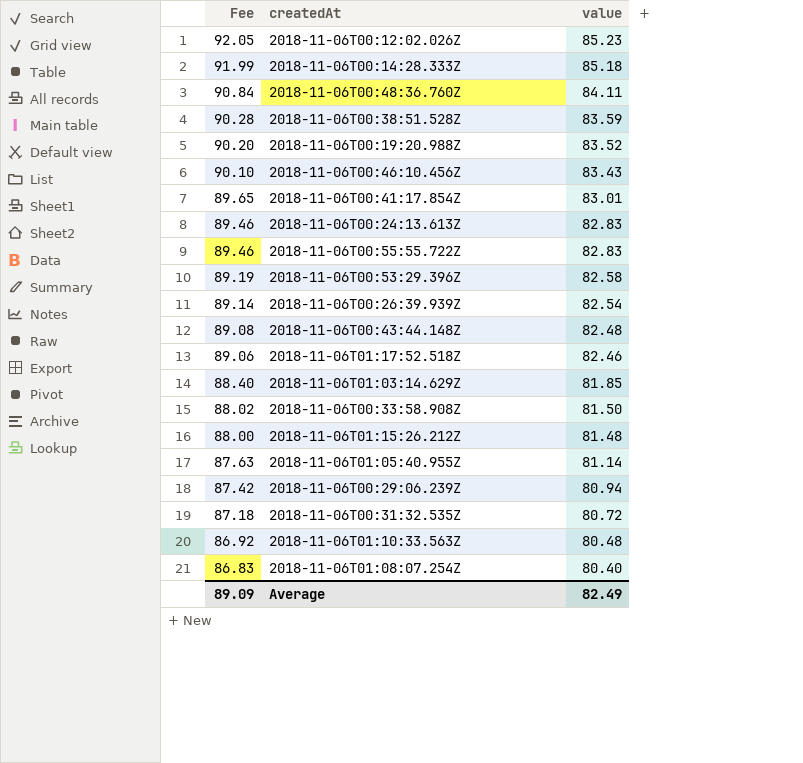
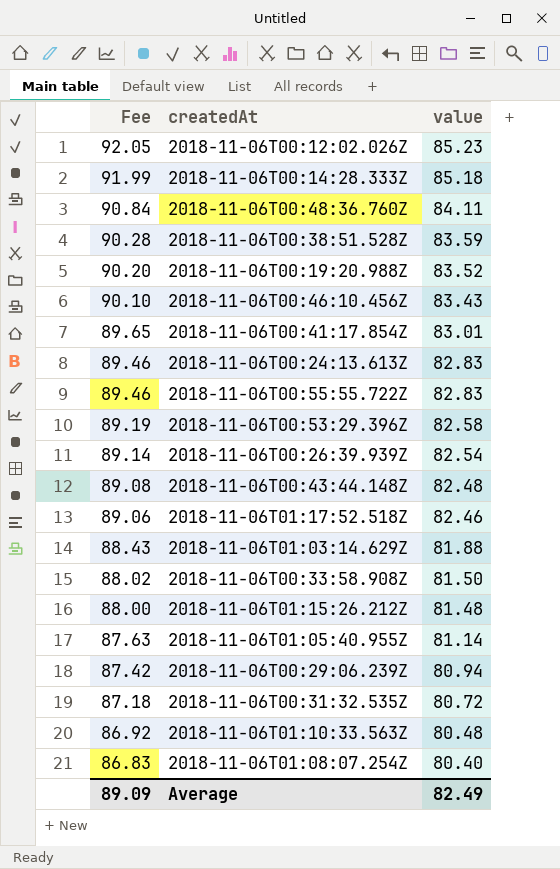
2018-11-06T01:03:14.629Z | Fee: 88.40 -> 88.43
2018-11-06T01:03:14.629Z | value: 81.85 -> 81.88

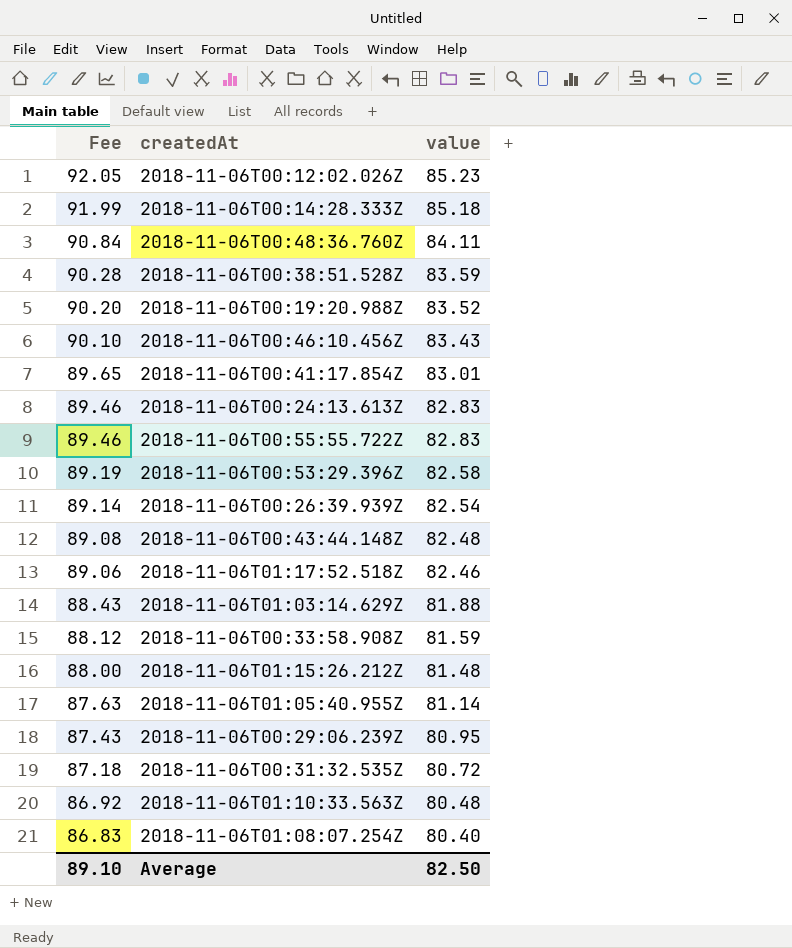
2018-11-06T00:33:58.908Z | Fee: 88.02 -> 88.12
2018-11-06T00:33:58.908Z | value: 81.50 -> 81.59
2018-11-06T00:29:06.239Z | Fee: 87.42 -> 87.43
2018-11-06T00:29:06.239Z | value: 80.94 -> 80.95
Average | Fee: 89.09 -> 89.10
Average | value: 82.49 -> 82.50

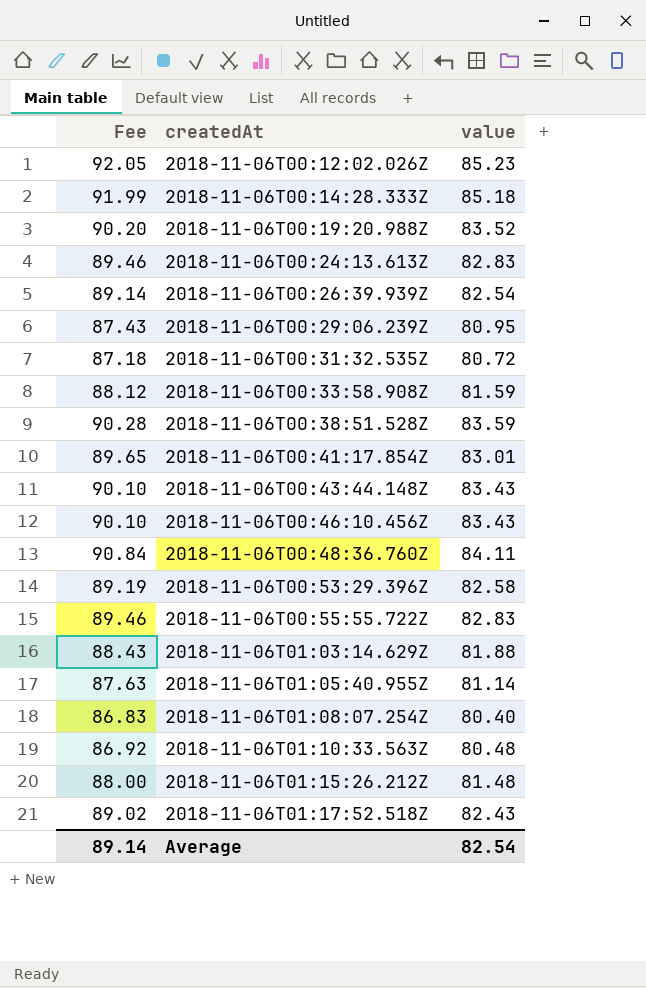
row order: Fee descending -> createdAt ascending
2018-11-06T00:43:44.148Z | Fee: 89.08 -> 90.10
2018-11-06T00:43:44.148Z | value: 82.48 -> 83.43
2018-11-06T01:17:52.518Z | Fee: 89.06 -> 89.02
2018-11-06T01:17:52.518Z | value: 82.46 -> 82.43
Average | Fee: 89.10 -> 89.14
Average | value: 82.50 -> 82.54

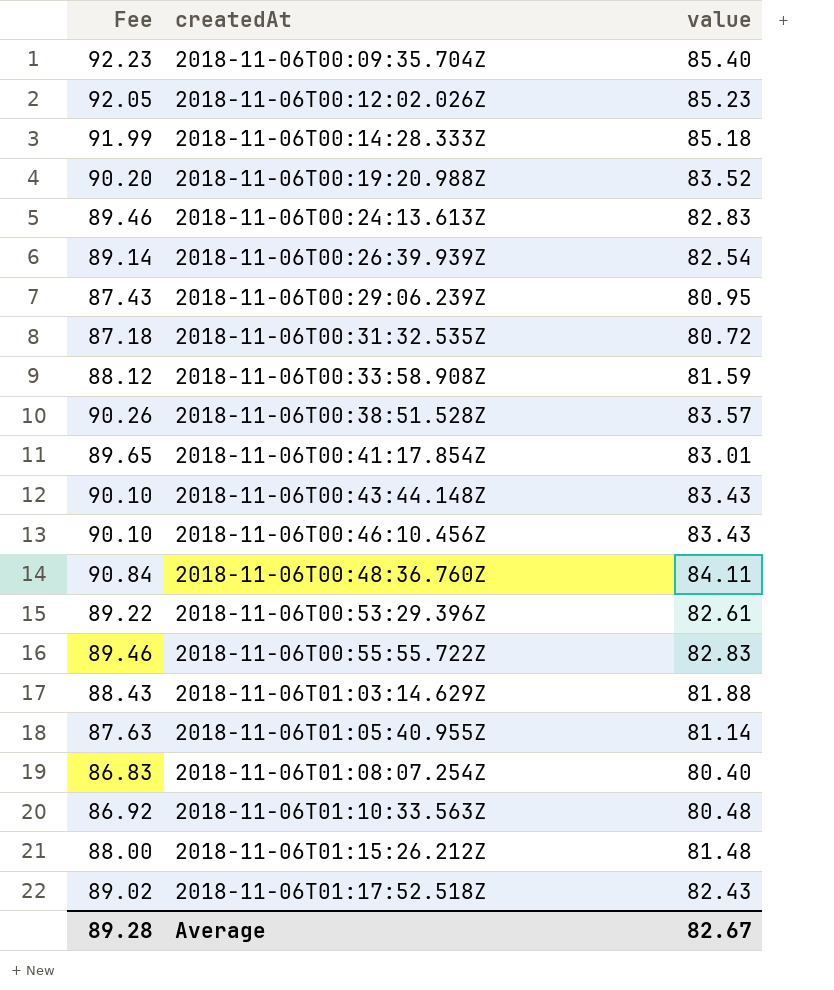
row 2018-11-06T00:09:35.704Z: none -> 92.23 | 85.40
2018-11-06T00:38:51.528Z | Fee: 90.28 -> 90.26
2018-11-06T00:38:51.528Z | value: 83.59 -> 83.57
2018-11-06T00:53:29.396Z | Fee: 89.19 -> 89.22
2018-11-06T00:53:29.396Z | value: 82.58 -> 82.61
Average | Fee: 89.14 -> 89.28
Average | value: 82.54 -> 82.67

